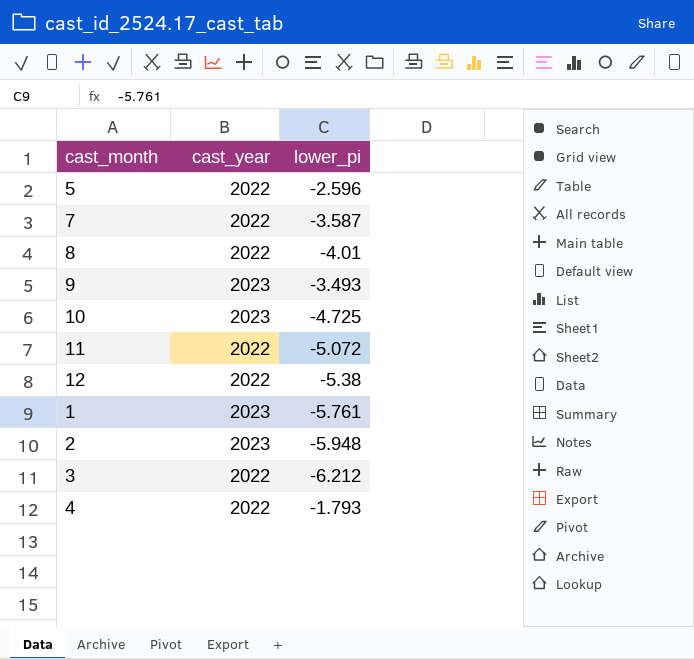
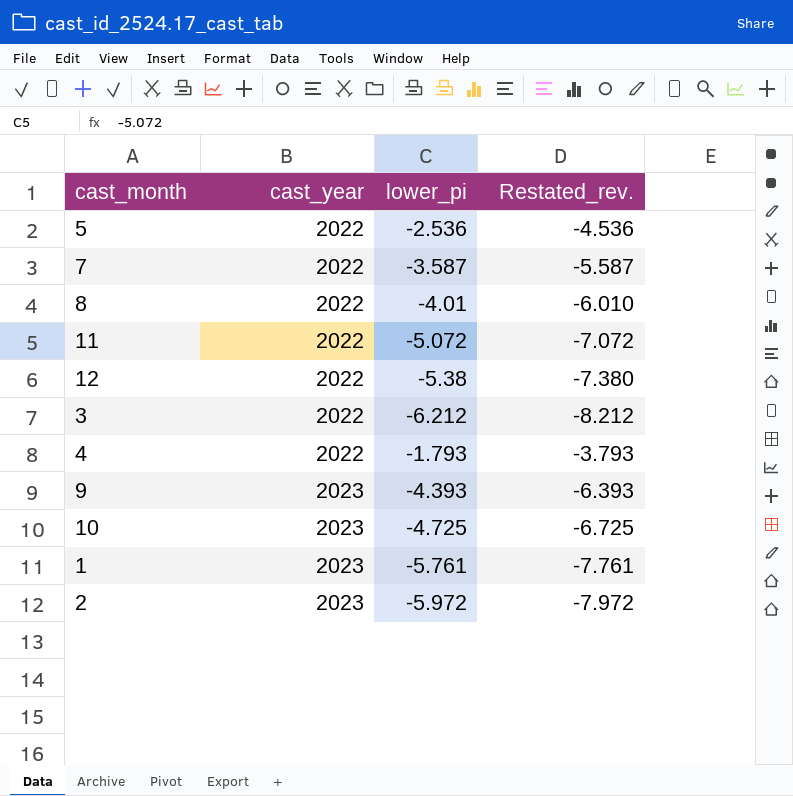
row order: none -> cast_year ascending
column Restated_rev. | formula: none -> [lower_pi] - 2
5 | lower_pi: -2.596 -> -2.536
9 | lower_pi: -3.493 -> -4.393
2 | lower_pi: -5.948 -> -5.972

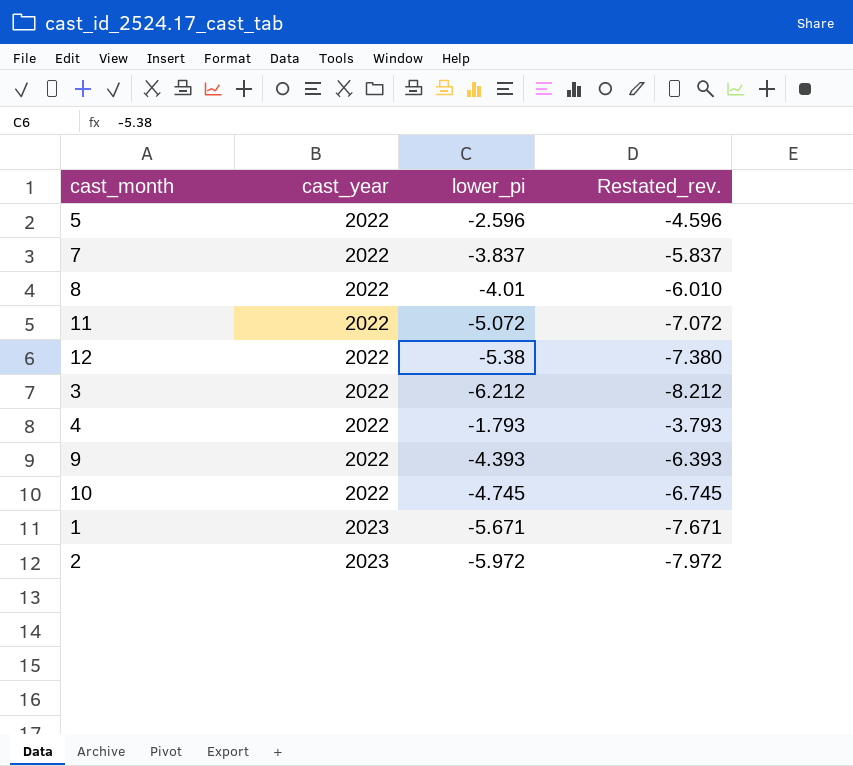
5 | lower_pi: -2.536 -> -2.596
5 | Restated_rev.: -4.536 -> -4.596
7 | lower_pi: -3.587 -> -3.837
7 | Restated_rev.: -5.587 -> -5.837
9 | cast_year: 2023 -> 2022
10 | cast_year: 2023 -> 2022
10 | lower_pi: -4.725 -> -4.745
10 | Restated_rev.: -6.725 -> -6.745
1 | lower_pi: -5.761 -> -5.671
1 | Restated_rev.: -7.761 -> -7.671

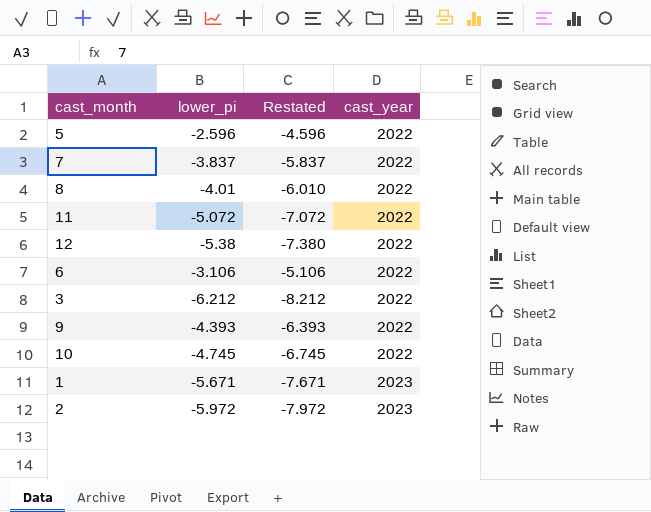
column name: Restated_rev. -> Restated
column cast_year | position: 2 -> 4
row 4: 2022 | -1.793 | -3.793 -> none
row 6: none -> -3.106 | -5.106 | 2022

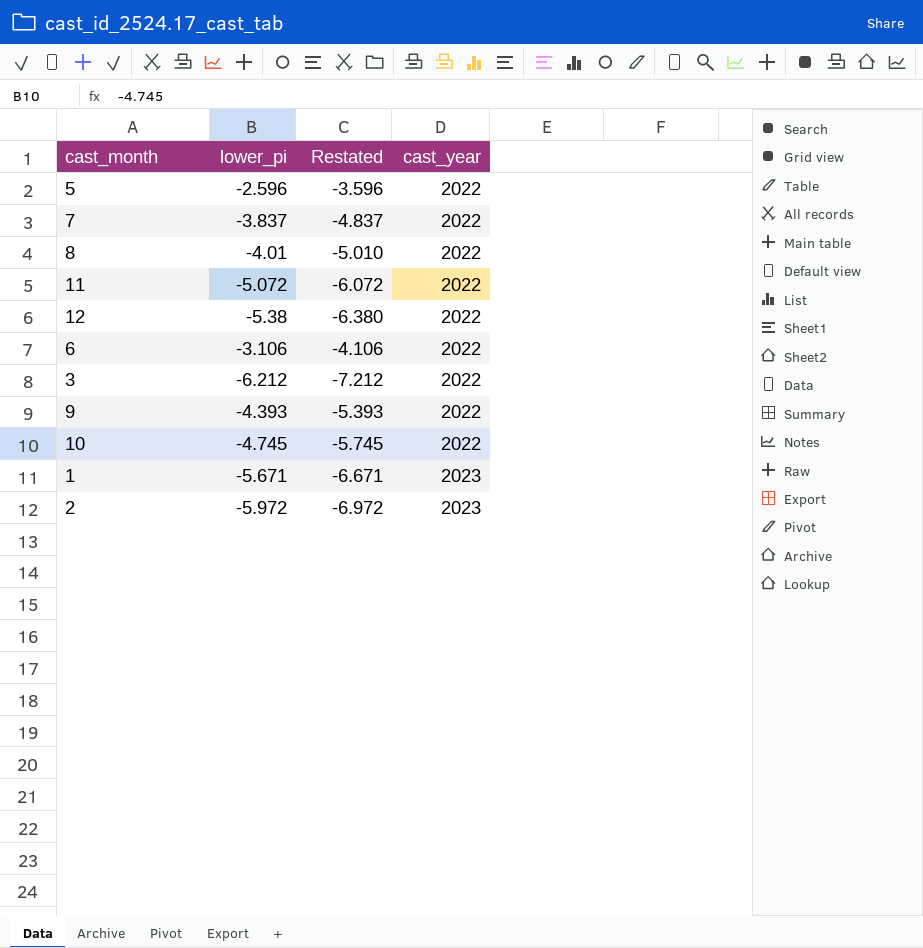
column Restated | formula: [lower_pi] - 2 -> [lower_pi] - 1

